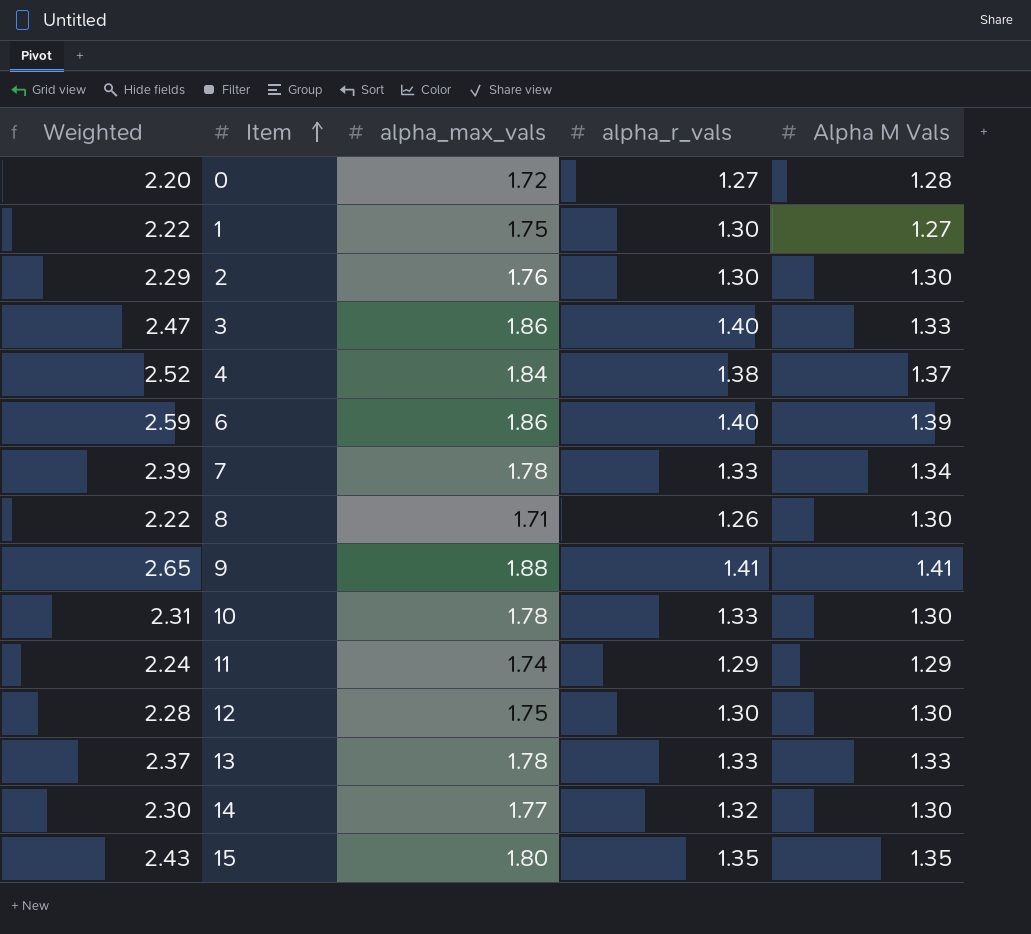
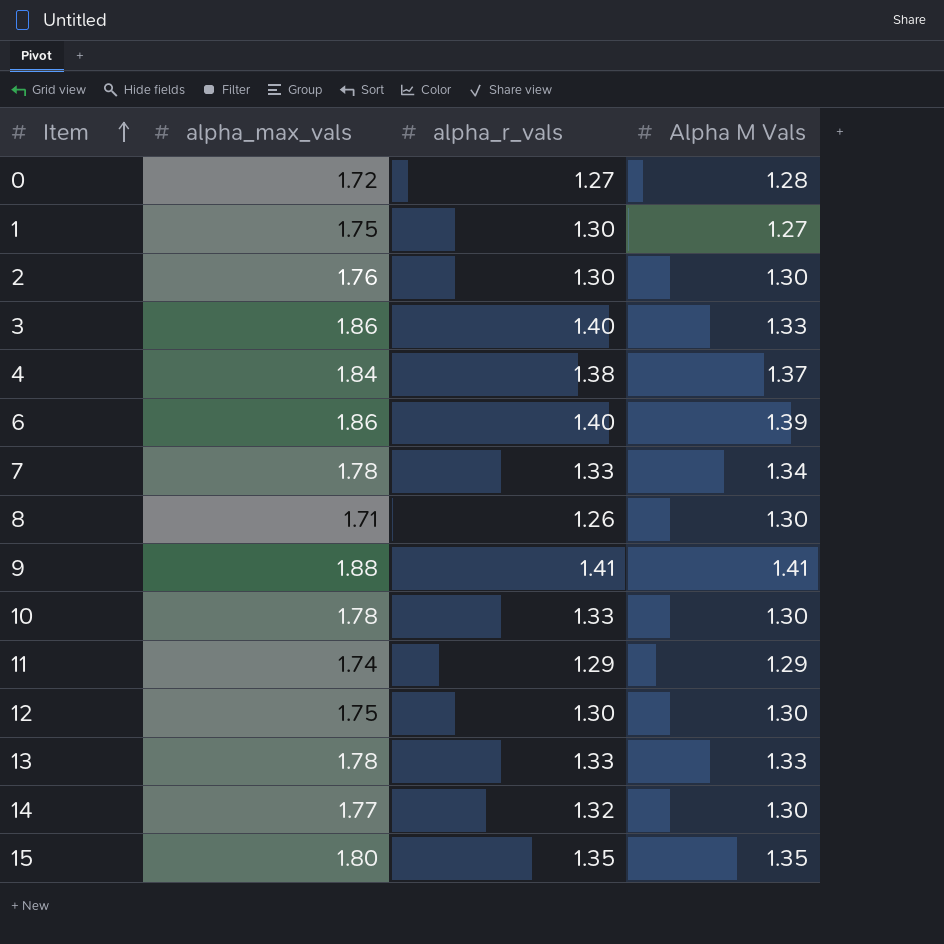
column Weighted | formula: [alpha_max_vals] * [Alpha M Vals] -> none

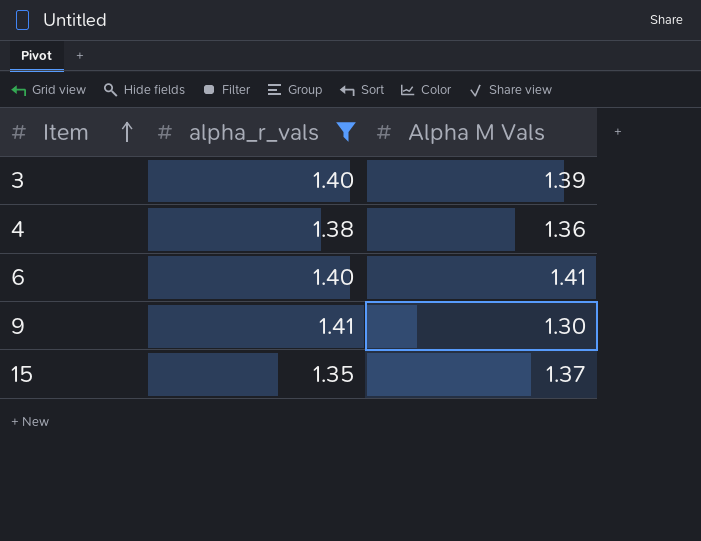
filter: none -> alpha_r_vals >= 1.35
column alpha_max_vals | position: 2 -> none
3 | Alpha M Vals: 1.33 -> 1.39
4 | Alpha M Vals: 1.37 -> 1.36
6 | Alpha M Vals: 1.39 -> 1.41
9 | Alpha M Vals: 1.41 -> 1.30
15 | Alpha M Vals: 1.35 -> 1.37

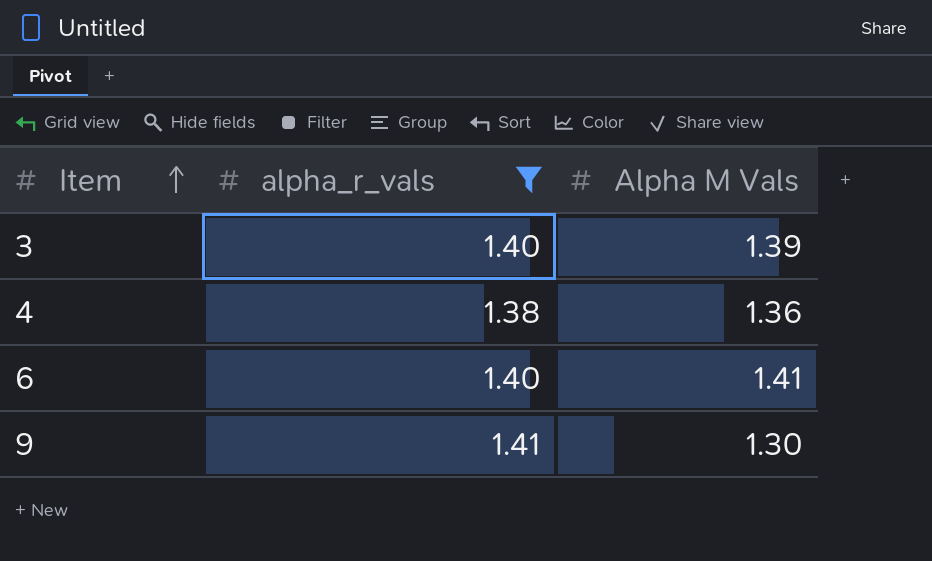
row 15: 1.35 | 1.37 -> none

